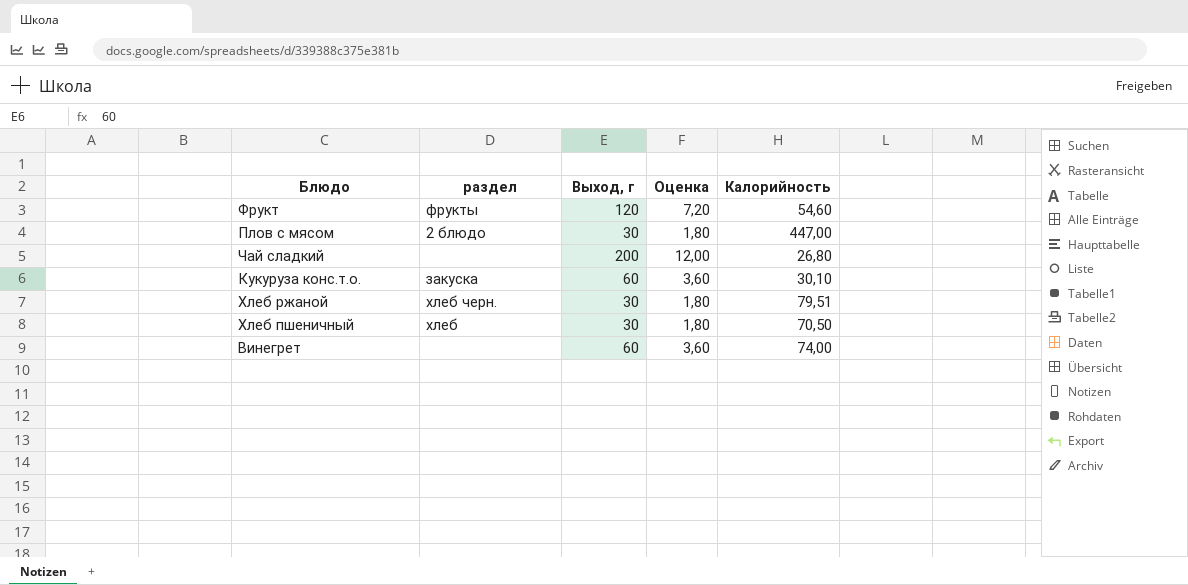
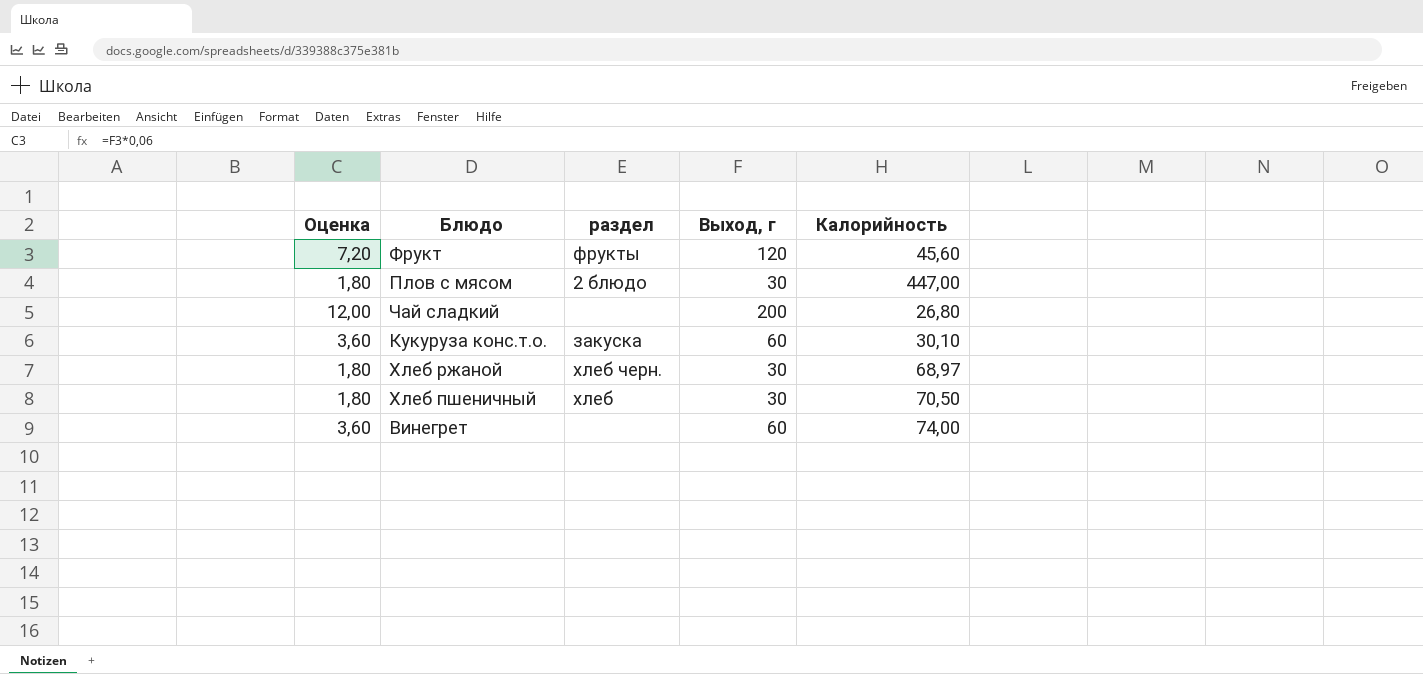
column Оценка | position: 4 -> 1
Фрукт | Калорийность: 54,60 -> 45,60
Хлеб ржаной | Калорийность: 79,51 -> 68,97

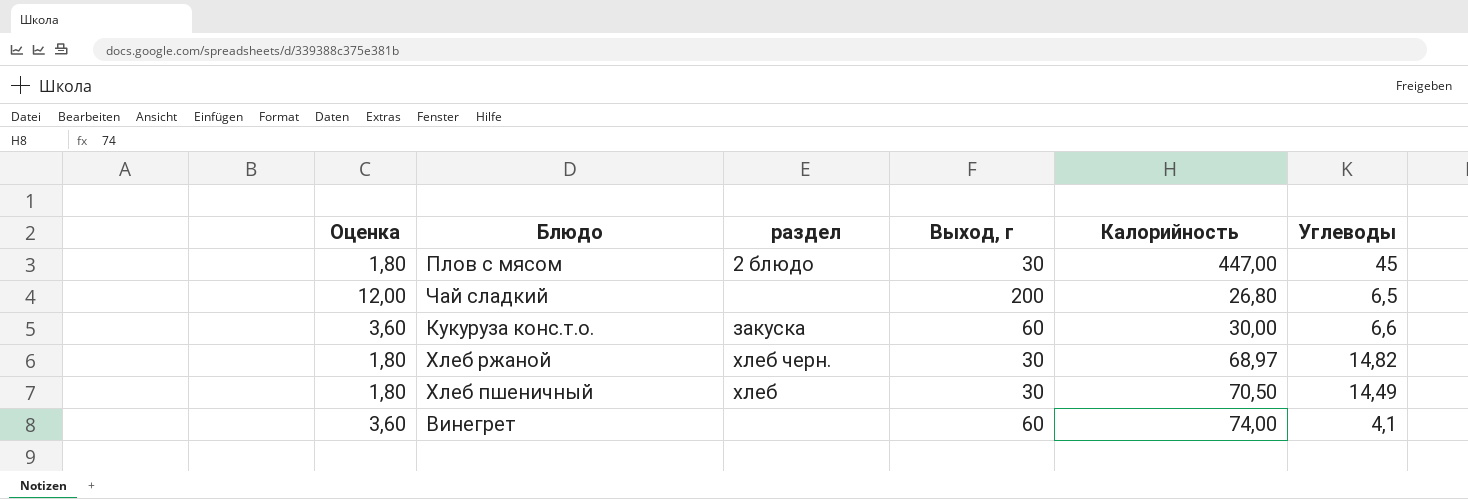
column Углеводы | position: none -> 6
row Фрукт: 7,20 | фрукты | 120 | 45,60 -> none
Кукуруза конс.т.о. | Калорийность: 30,10 -> 30,00

